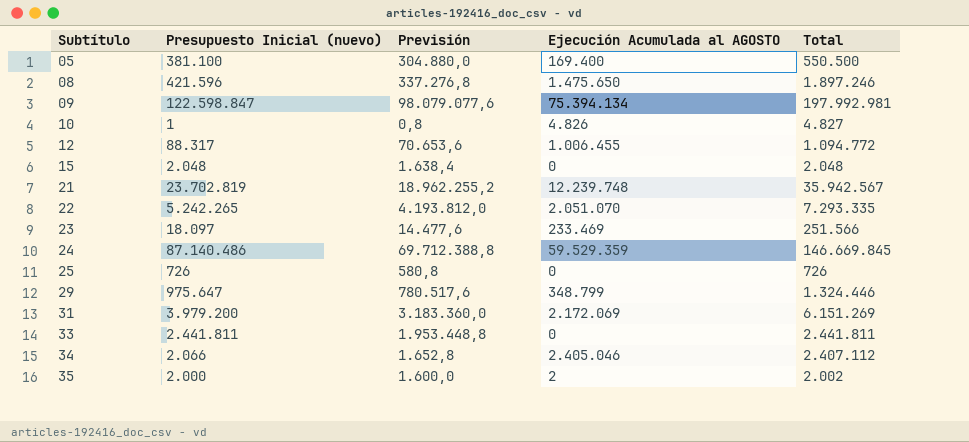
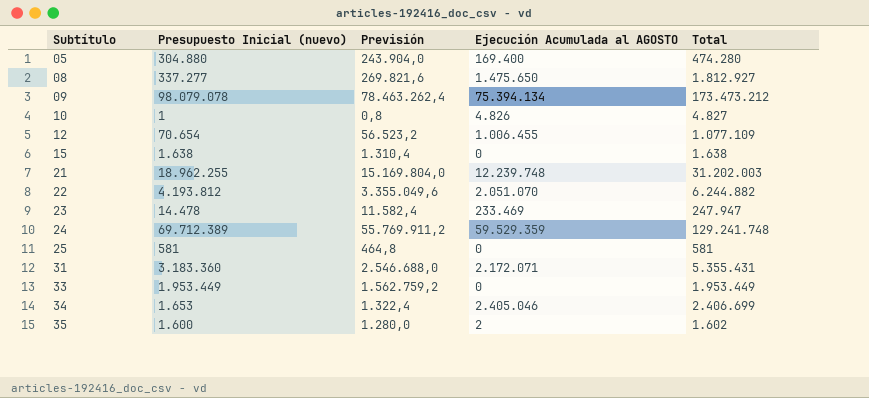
row 29: 975.647 | 780.517,6 | 348.799 | 1.324.446 -> none
05 | Presupuesto Inicial (nuevo): 381.100 -> 304.880
05 | Previsión: 304.880,0 -> 243.904,0
05 | Total: 550.500 -> 474.280
08 | Presupuesto Inicial (nuevo): 421.596 -> 337.277
08 | Previsión: 337.276,8 -> 269.821,6
08 | Total: 1.897.246 -> 1.812.927
09 | Presupuesto Inicial (nuevo): 122.598.847 -> 98.079.078
09 | Previsión: 98.079.077,6 -> 78.463.262,4
09 | Total: 197.992.981 -> 173.473.212
12 | Presupuesto Inicial (nuevo): 88.317 -> 70.654
12 | Previsión: 70.653,6 -> 56.523,2
12 | Total: 1.094.772 -> 1.077.109
15 | Presupuesto Inicial (nuevo): 2.048 -> 1.638
15 | Previsión: 1.638,4 -> 1.310,4
15 | Total: 2.048 -> 1.638
21 | Presupuesto Inicial (nuevo): 23.702.819 -> 18.962.255
21 | Previsión: 18.962.255,2 -> 15.169.804,0
21 | Total: 35.942.567 -> 31.202.003
22 | Presupuesto Inicial (nuevo): 5.242.265 -> 4.193.812
22 | Previsión: 4.193.812,0 -> 3.355.049,6
22 | Total: 7.293.335 -> 6.244.882
23 | Presupuesto Inicial (nuevo): 18.097 -> 14.478
23 | Previsión: 14.477,6 -> 11.582,4
23 | Total: 251.566 -> 247.947
24 | Presupuesto Inicial (nuevo): 87.140.486 -> 69.712.389
24 | Previsión: 69.712.388,8 -> 55.769.911,2
24 | Total: 146.669.845 -> 129.241.748
25 | Presupuesto Inicial (nuevo): 726 -> 581
25 | Previsión: 580,8 -> 464,8
25 | Total: 726 -> 581
31 | Presupuesto Inicial (nuevo): 3.979.200 -> 3.183.360
31 | Previsión: 3.183.360,0 -> 2.546.688,0
31 | Ejecución Acumulada al AGOSTO: 2.172.069 -> 2.172.071
31 | Total: 6.151.269 -> 5.355.431
33 | Presupuesto Inicial (nuevo): 2.441.811 -> 1.953.449
33 | Previsión: 1.953.448,8 -> 1.562.759,2
33 | Total: 2.441.811 -> 1.953.449
34 | Presupuesto Inicial (nuevo): 2.066 -> 1.653
34 | Previsión: 1.652,8 -> 1.322,4
34 | Total: 2.407.112 -> 2.406.699
35 | Presupuesto Inicial (nuevo): 2.000 -> 1.600
35 | Previsión: 1.600,0 -> 1.280,0
35 | Total: 2.002 -> 1.602

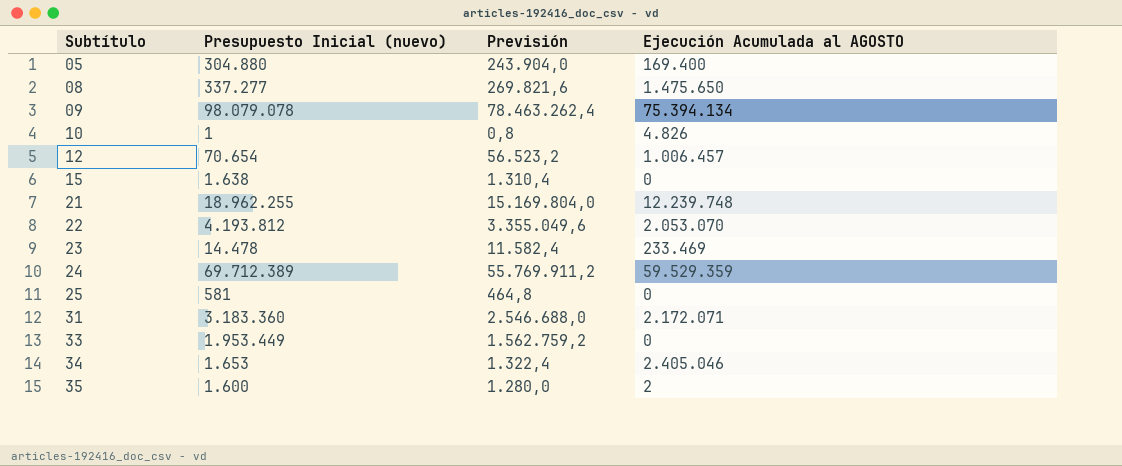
column Total | formula: [Presupuesto Inicial (nuevo)] + [Ejecución Acumulada al AGOSTO] -> none
12 | Ejecución Acumulada al AGOSTO: 1.006.455 -> 1.006.457
22 | Ejecución Acumulada al AGOSTO: 2.051.070 -> 2.053.070

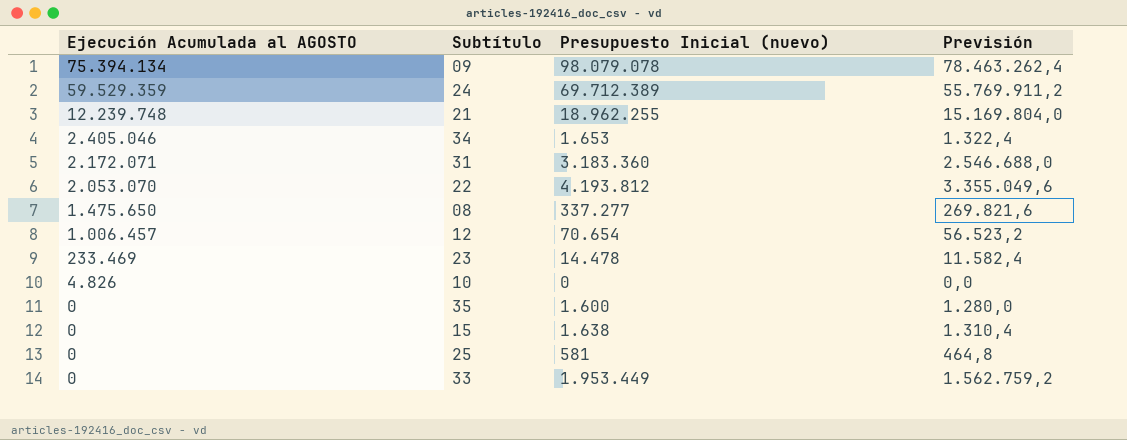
row order: Subtítulo ascending -> Ejecución Acumulada al AGOSTO descending
column Ejecución Acumulada al AGOSTO | position: 4 -> 1
row 05: 304.880 | 243.904,0 | 169.400 -> none
10 | Presupuesto Inicial (nuevo): 1 -> 0
10 | Previsión: 0,8 -> 0,0
35 | Ejecución Acumulada al AGOSTO: 2 -> 0

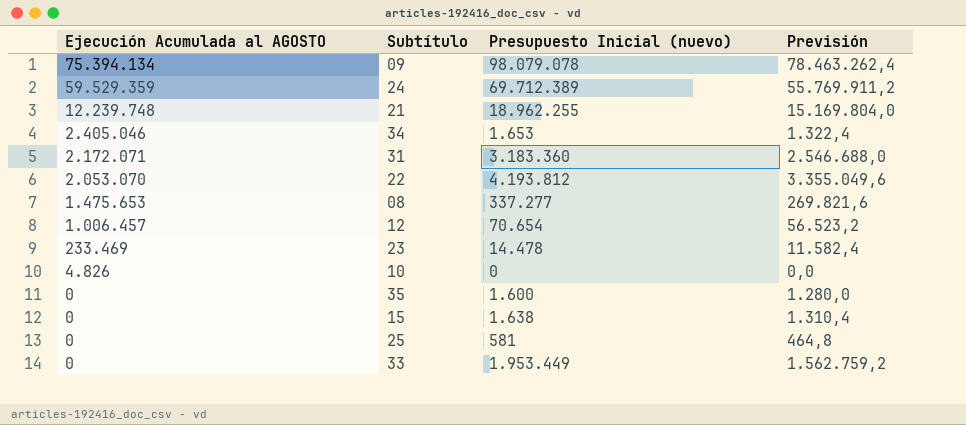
08 | Ejecución Acumulada al AGOSTO: 1.475.650 -> 1.475.653

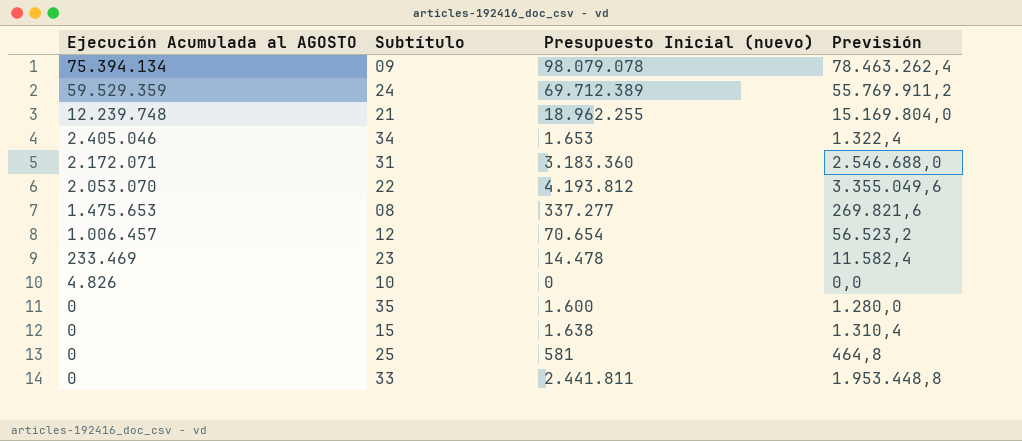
33 | Presupuesto Inicial (nuevo): 1.953.449 -> 2.441.811
33 | Previsión: 1.562.759,2 -> 1.953.448,8

